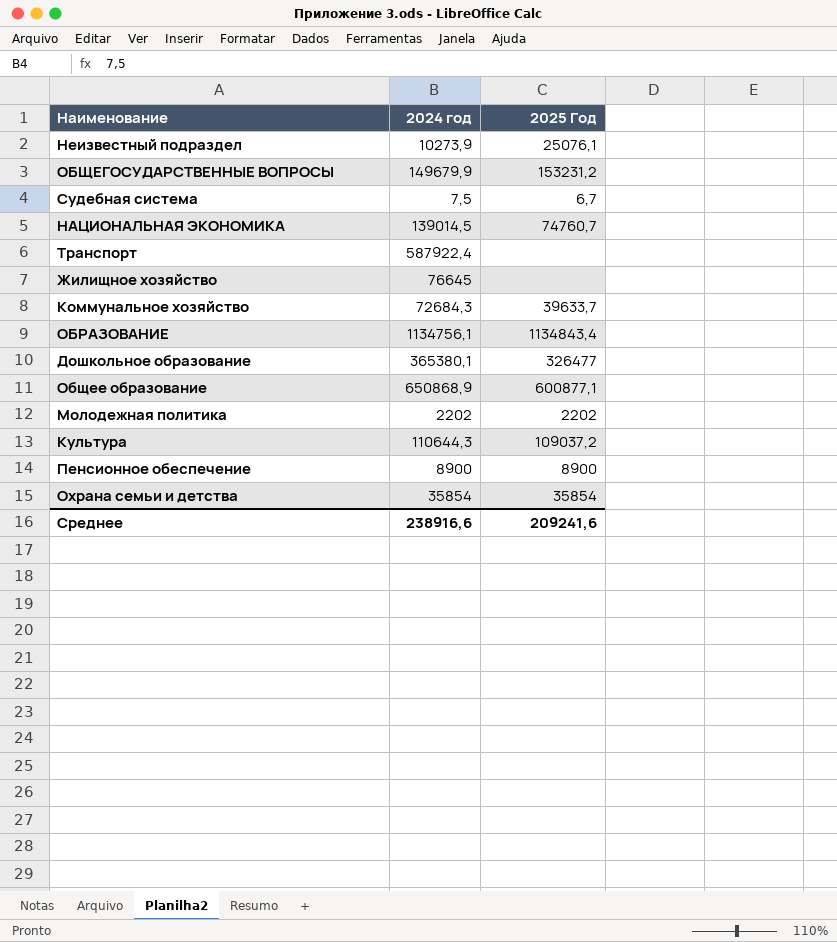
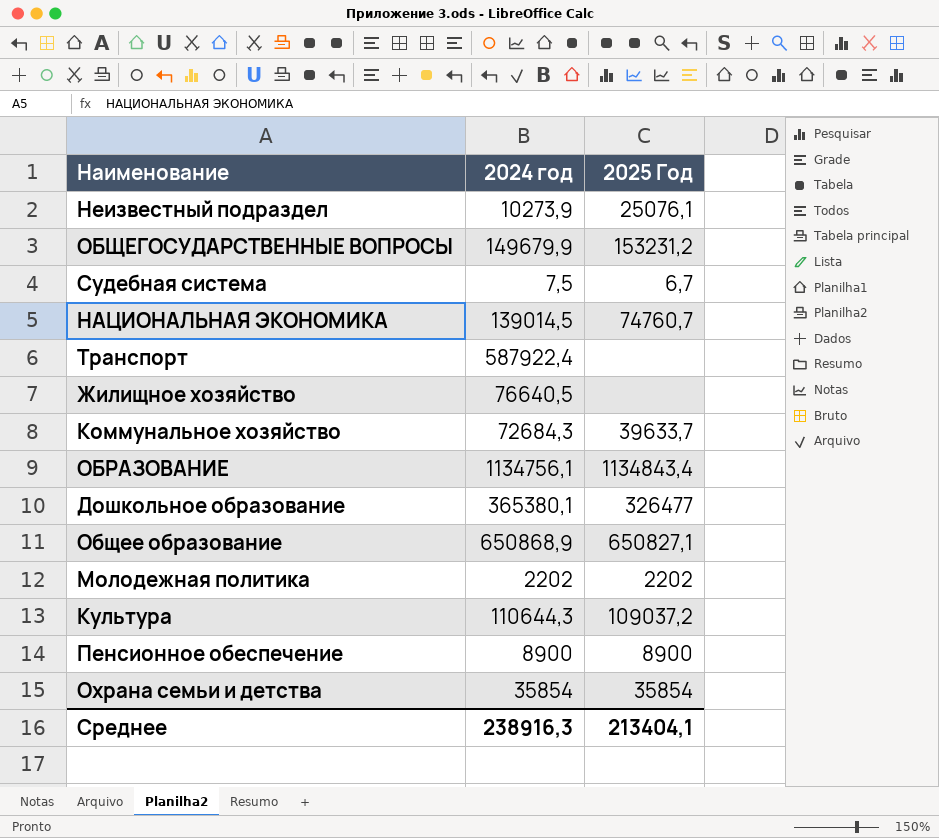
Жилищное хозяйство | 2024 год: 76645 -> 76640,5
Общее образование | 2025 Год: 600877,1 -> 650827,1
Среднее | 2024 год: 238916,6 -> 238916,3
Среднее | 2025 Год: 209241,6 -> 213404,1

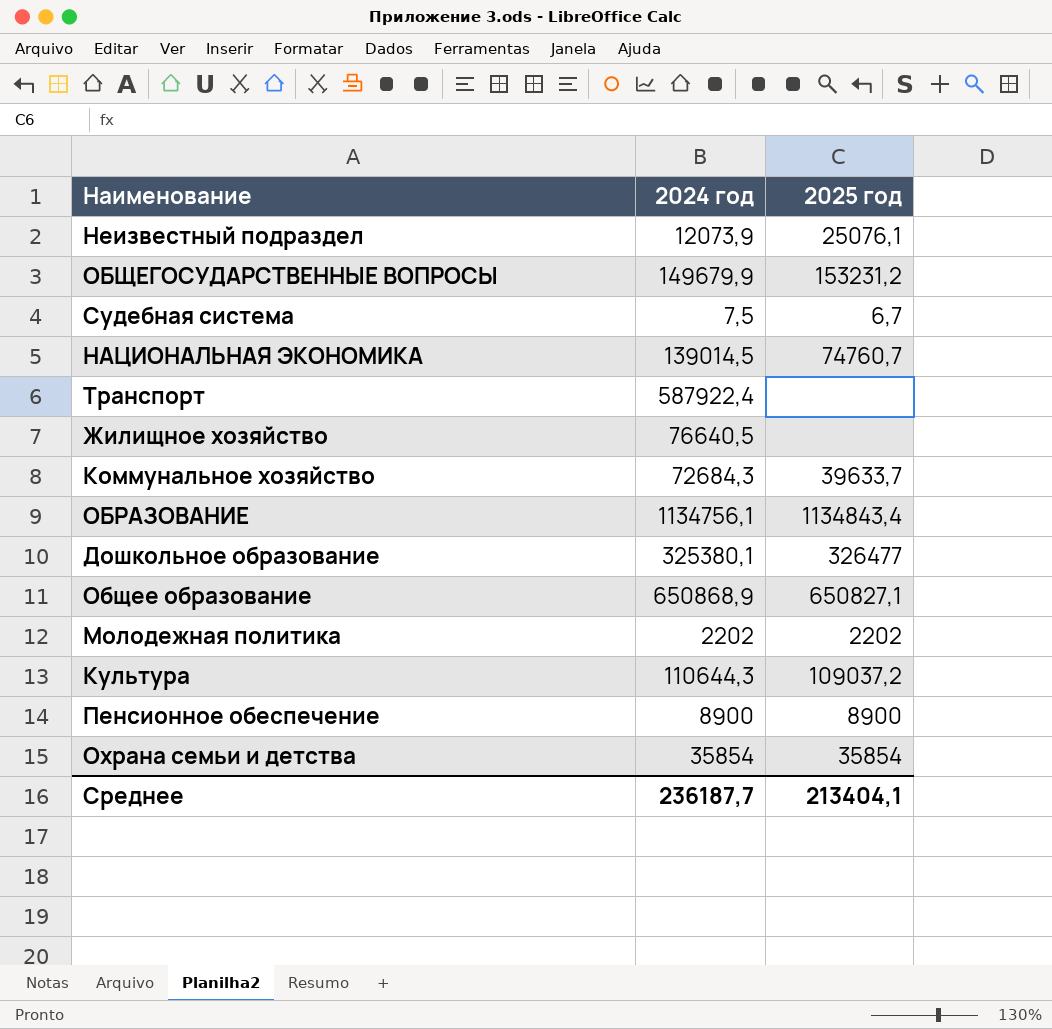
column name: 2025 Год -> 2025 год
Неизвестный подраздел | 2024 год: 10273,9 -> 12073,9
Дошкольное образование | 2024 год: 365380,1 -> 325380,1
Среднее | 2024 год: 238916,3 -> 236187,7

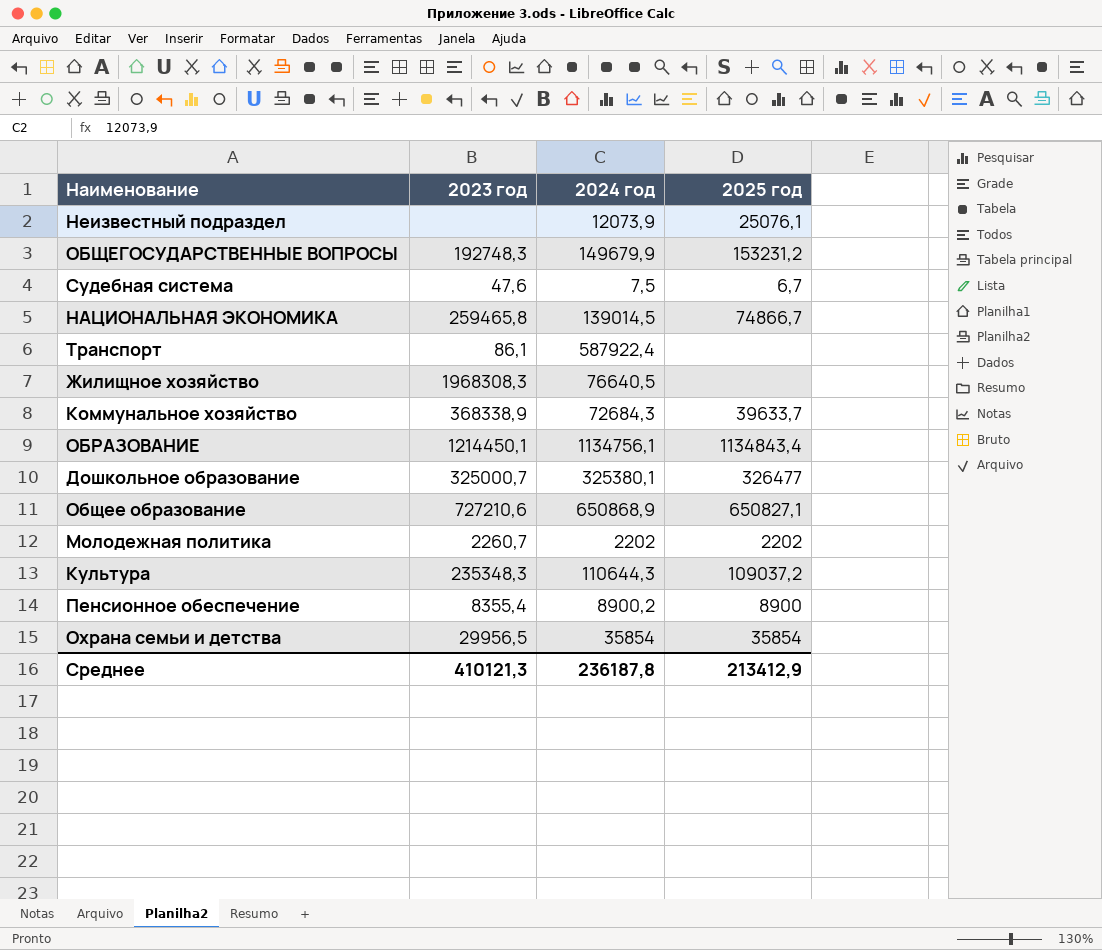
column 2023 год | position: none -> 2
НАЦИОНАЛЬНАЯ ЭКОНОМИКА | 2025 год: 74760,7 -> 74866,7
Пенсионное обеспечение | 2024 год: 8900 -> 8900,2
Среднее | 2024 год: 236187,7 -> 236187,8
Среднее | 2025 год: 213404,1 -> 213412,9

